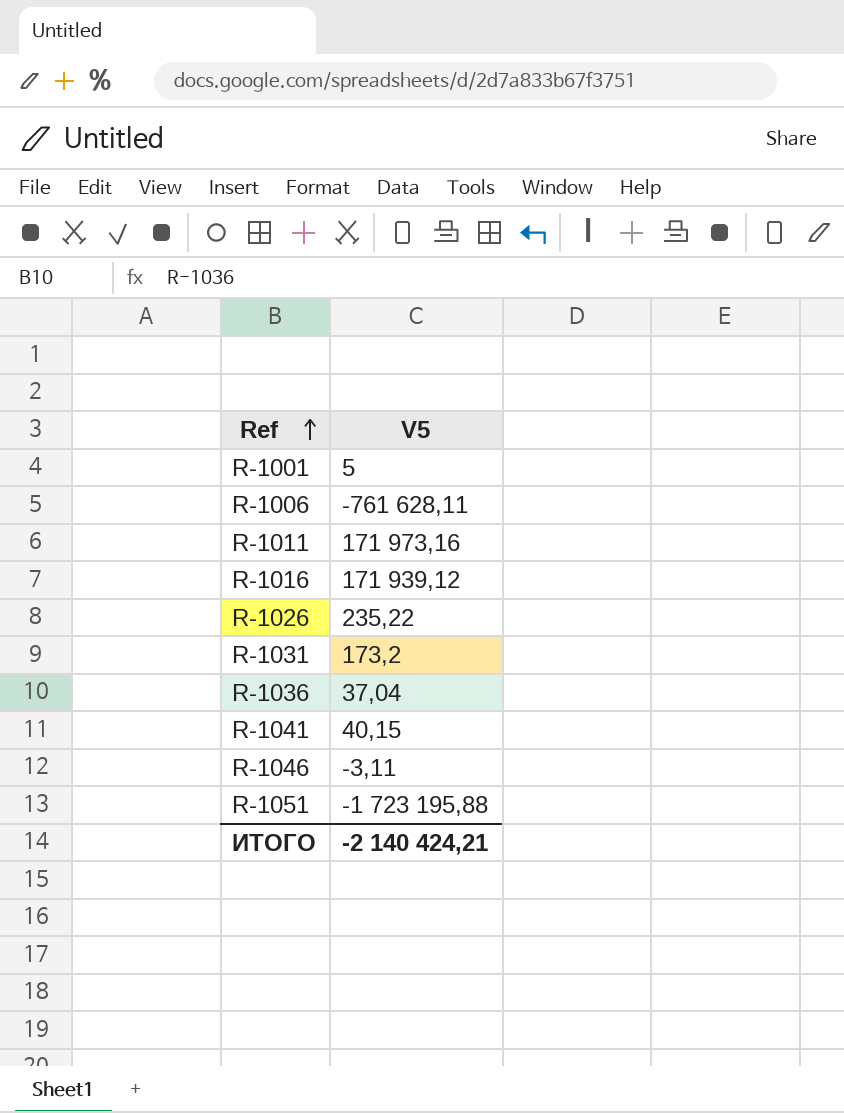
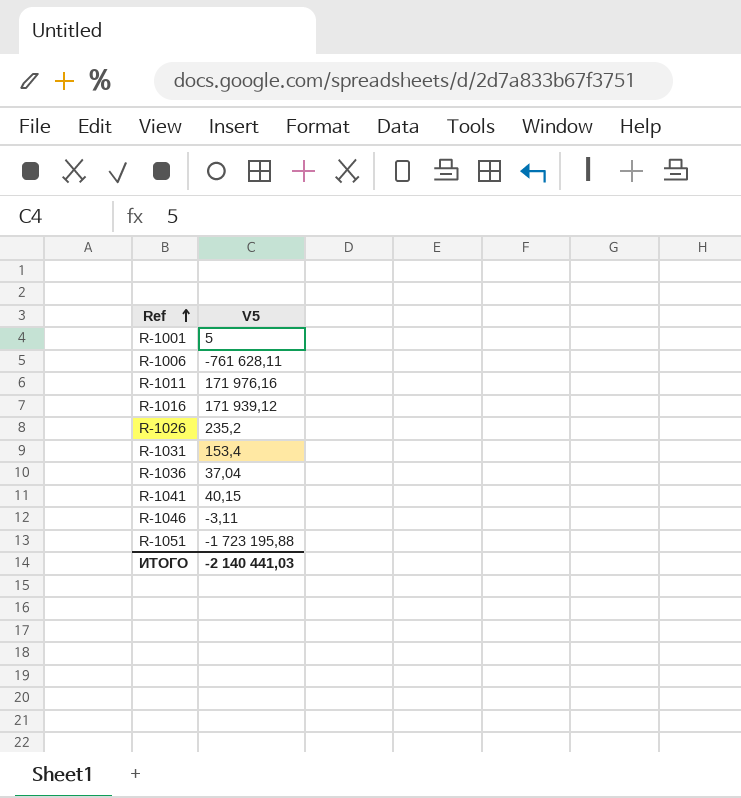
R-1011 | V5: 171 973,16 -> 171 976,16
R-1026 | V5: 235,22 -> 235,2
R-1031 | V5: 173,2 -> 153,4
ИТОГО | V5: -2 140 424,21 -> -2 140 441,03

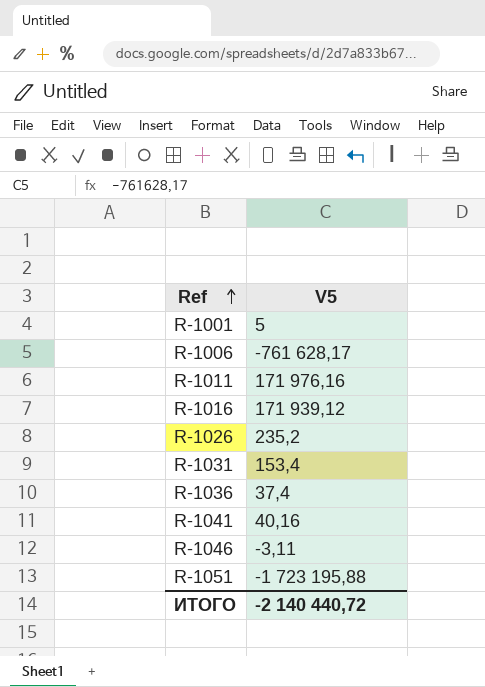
R-1006 | V5: -761 628,11 -> -761 628,17
R-1036 | V5: 37,04 -> 37,4
R-1041 | V5: 40,15 -> 40,16
ИТОГО | V5: -2 140 441,03 -> -2 140 440,72

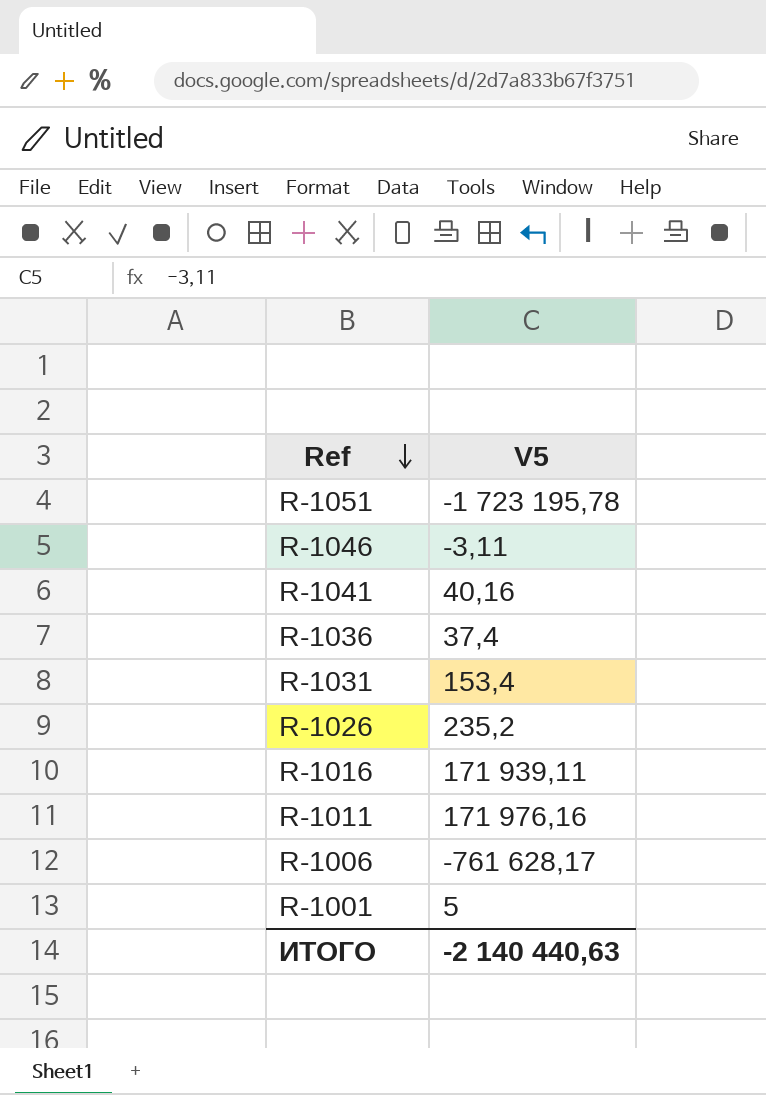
row order: Ref ascending -> Ref descending
R-1051 | V5: -1 723 195,88 -> -1 723 195,78
R-1016 | V5: 171 939,12 -> 171 939,11
ИТОГО | V5: -2 140 440,72 -> -2 140 440,63

